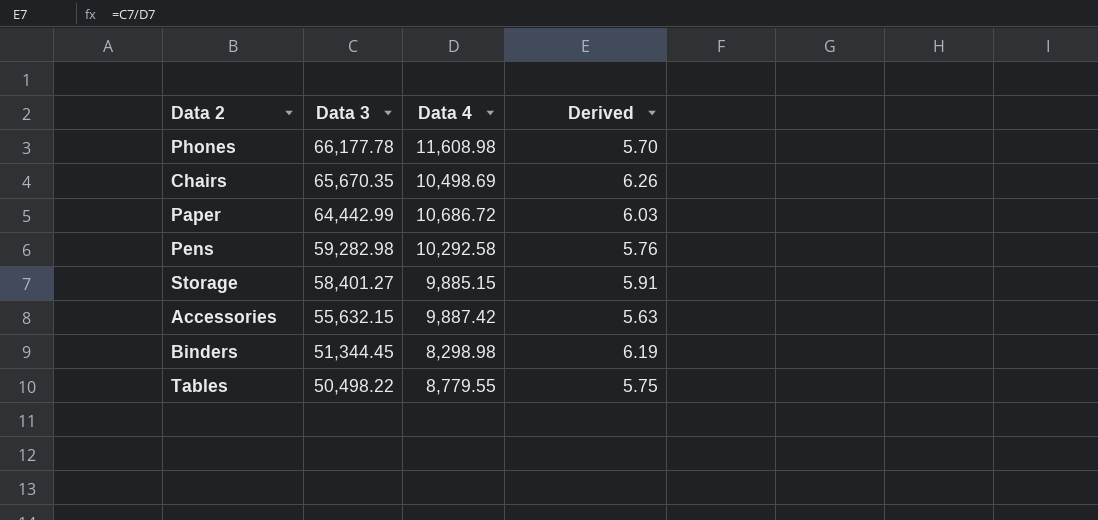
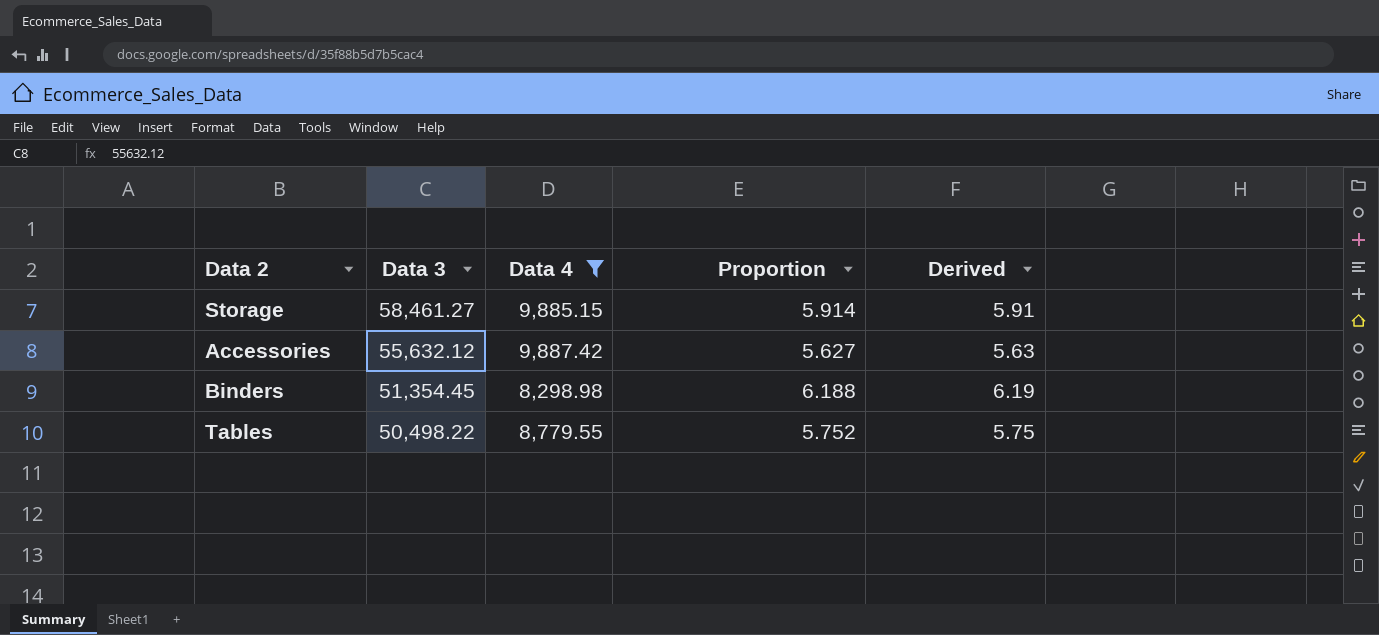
filter: none -> Data 4 <= 9,887.42
column Proportion | formula: none -> [Data 3] / [Data 4]
Storage | Data 3: 58,401.27 -> 58,461.27
Accessories | Data 3: 55,632.15 -> 55,632.12
Binders | Data 3: 51,344.45 -> 51,354.45

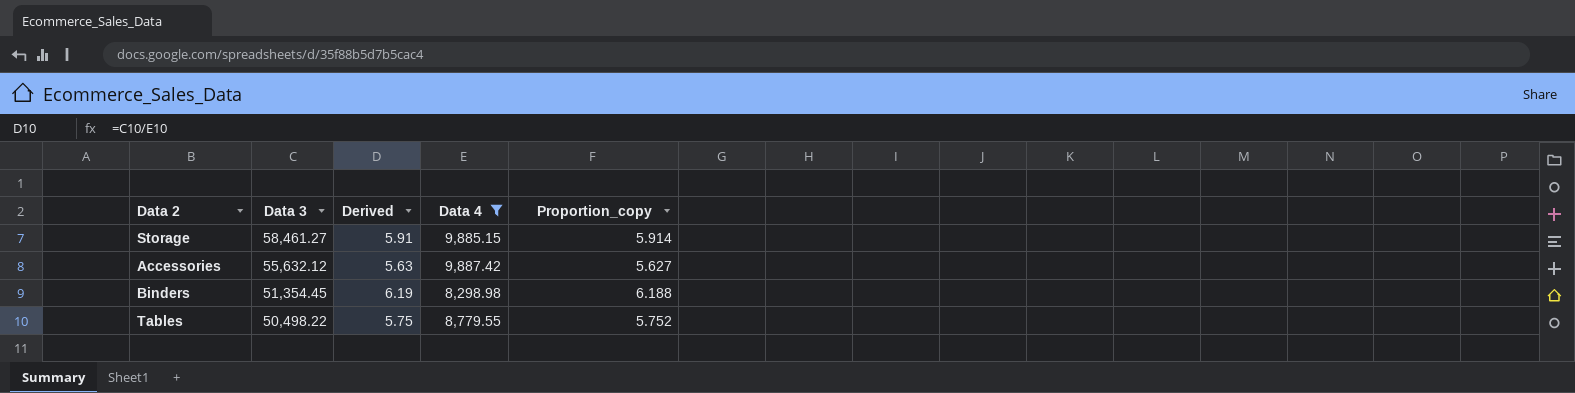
column Derived | position: 5 -> 3
column name: Proportion -> Proportion_copy

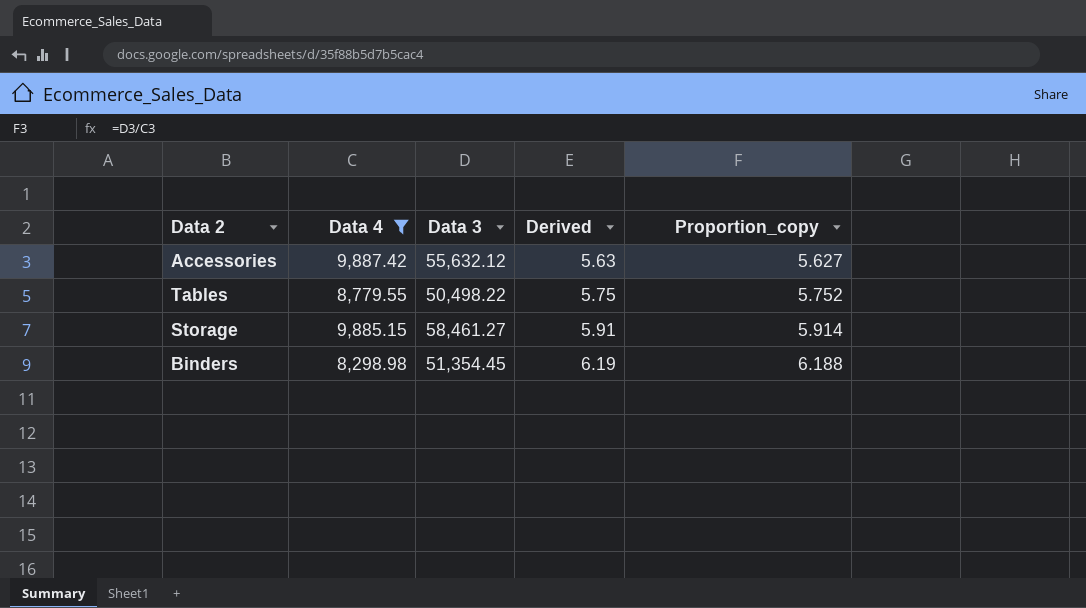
row order: Data 3 descending -> Derived ascending
column Data 4 | position: 4 -> 2

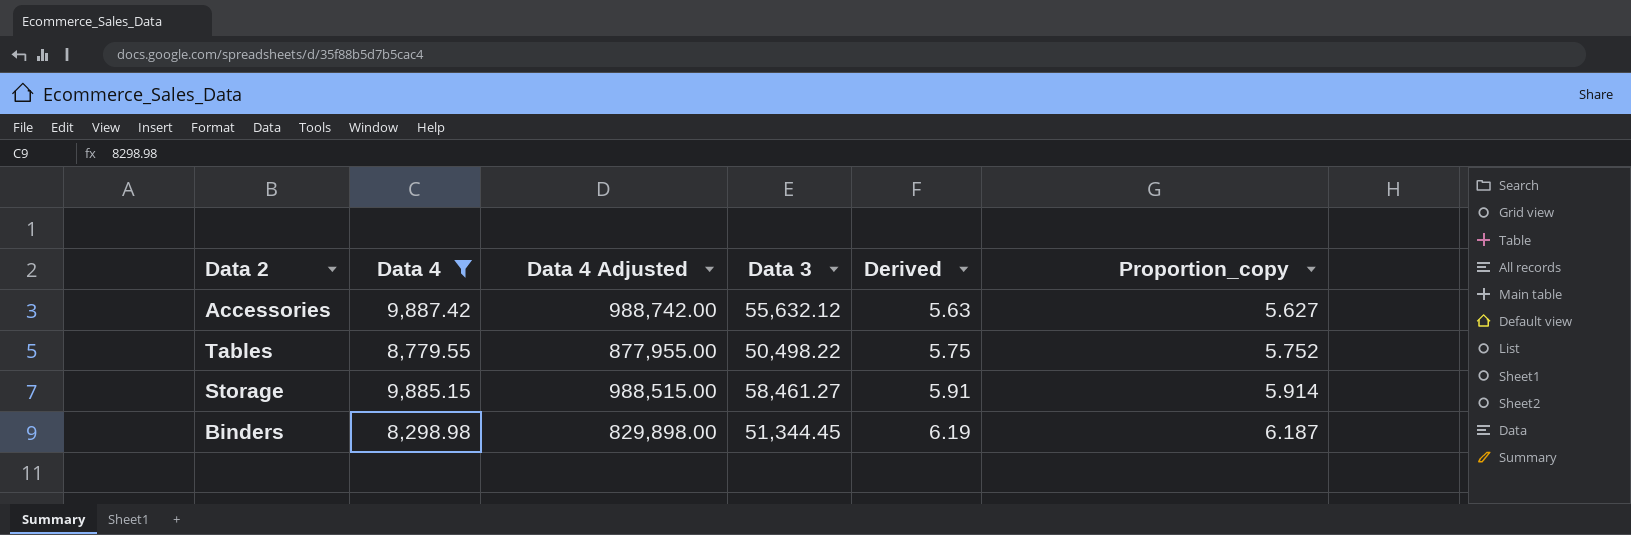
column Data 4 Adjusted | formula: none -> [Data 4] * 100
Binders | Data 3: 51,354.45 -> 51,344.45
Binders | Proportion_copy: 6.188 -> 6.187

